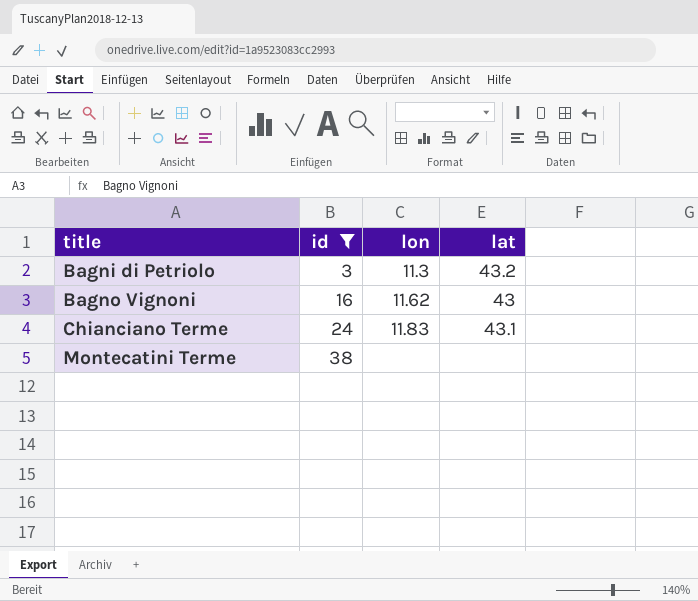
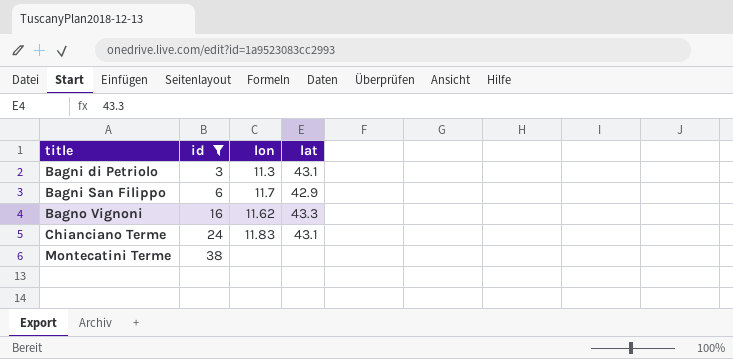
Bagni di Petriolo | lat: 43.2 -> 43.1
row Bagni San Filippo: none -> 6 | 11.7 | 42.9
Bagno Vignoni | lat: 43 -> 43.3

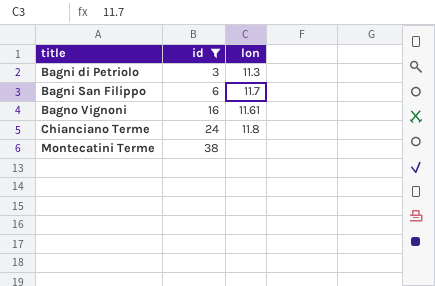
column lat | position: 4 -> none
Bagno Vignoni | lon: 11.62 -> 11.61
Chianciano Terme | lon: 11.83 -> 11.8

